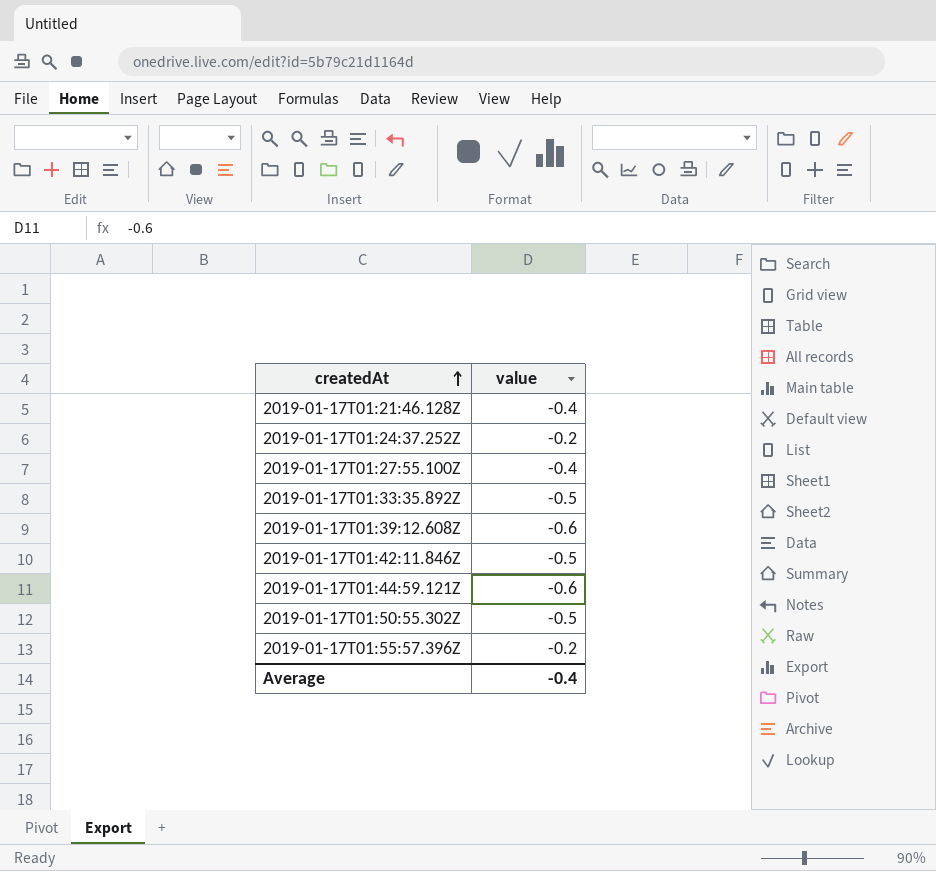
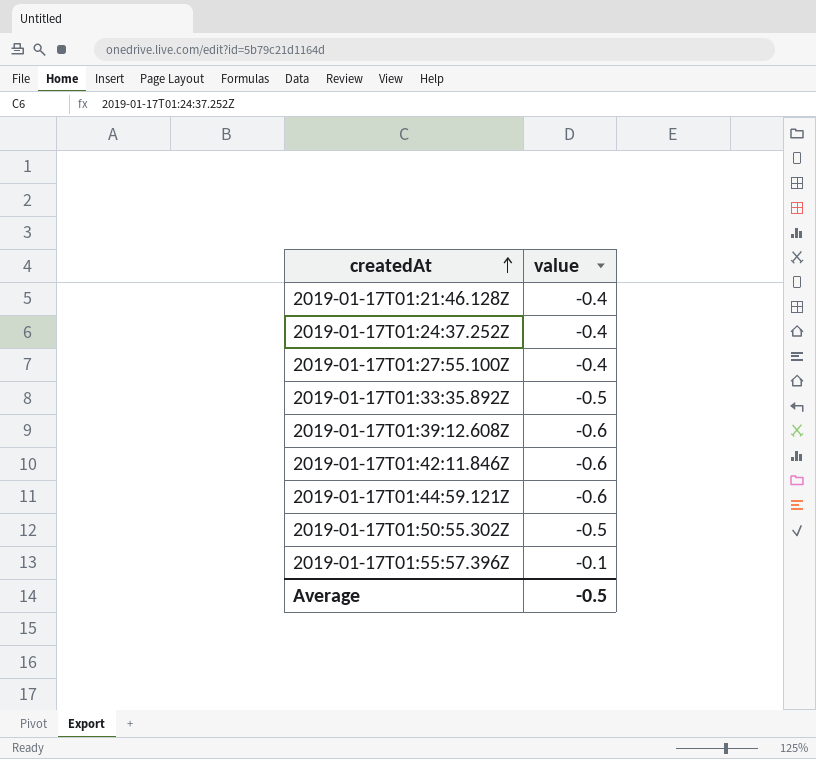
2019-01-17T01:24:37.252Z | value: -0.2 -> -0.4
2019-01-17T01:42:11.846Z | value: -0.5 -> -0.6
2019-01-17T01:55:57.396Z | value: -0.2 -> -0.1
Average | value: -0.4 -> -0.5

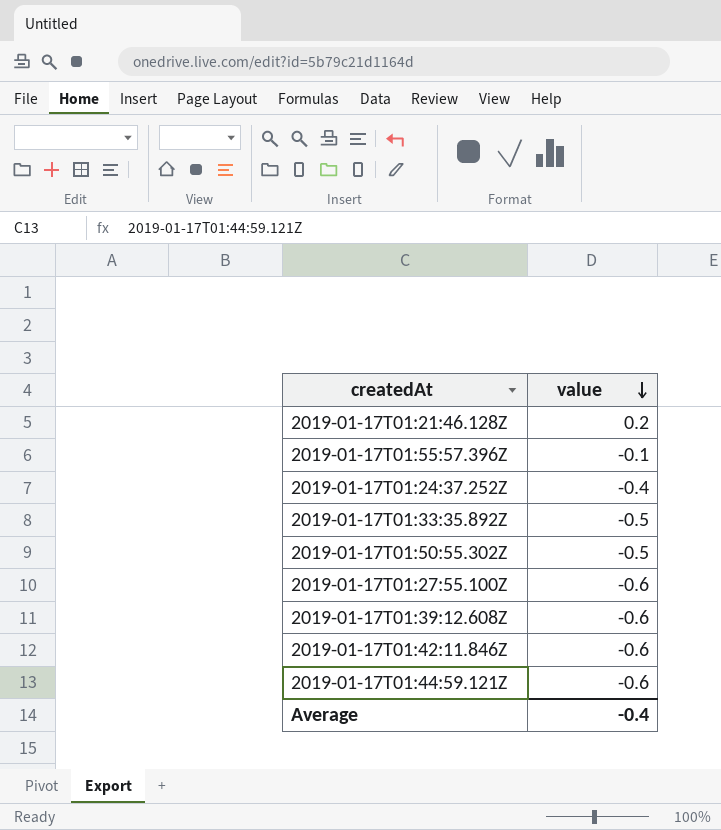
row order: createdAt ascending -> value descending
2019-01-17T01:21:46.128Z | value: -0.4 -> 0.2
2019-01-17T01:27:55.100Z | value: -0.4 -> -0.6
Average | value: -0.5 -> -0.4

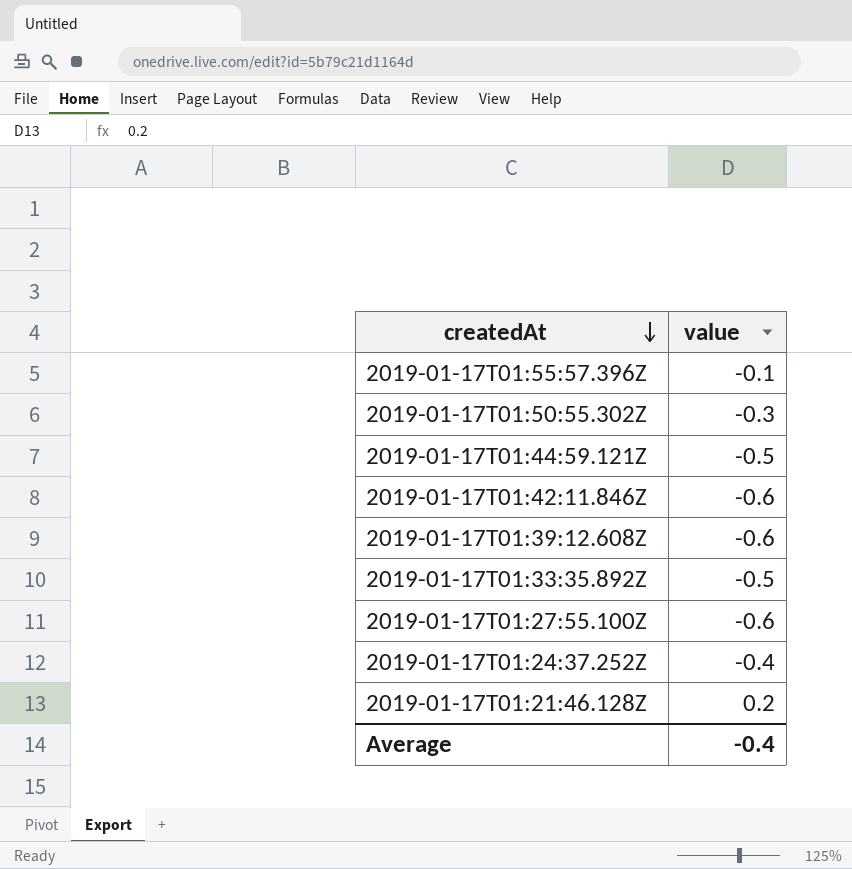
row order: value descending -> createdAt descending
2019-01-17T01:50:55.302Z | value: -0.5 -> -0.3
2019-01-17T01:44:59.121Z | value: -0.6 -> -0.5

